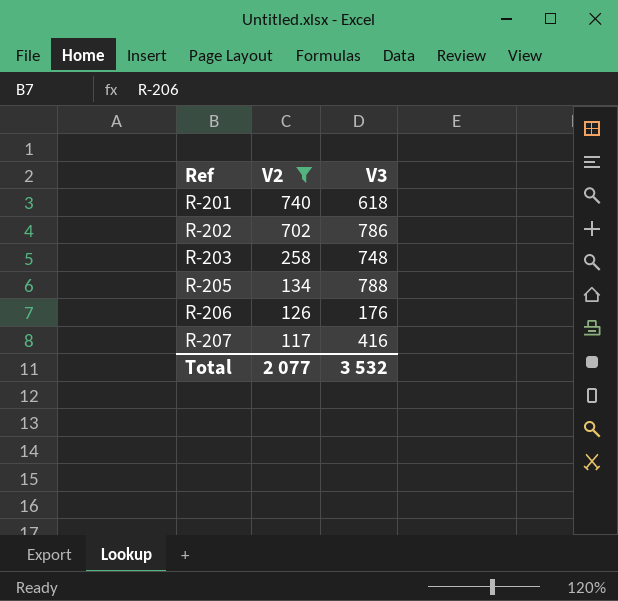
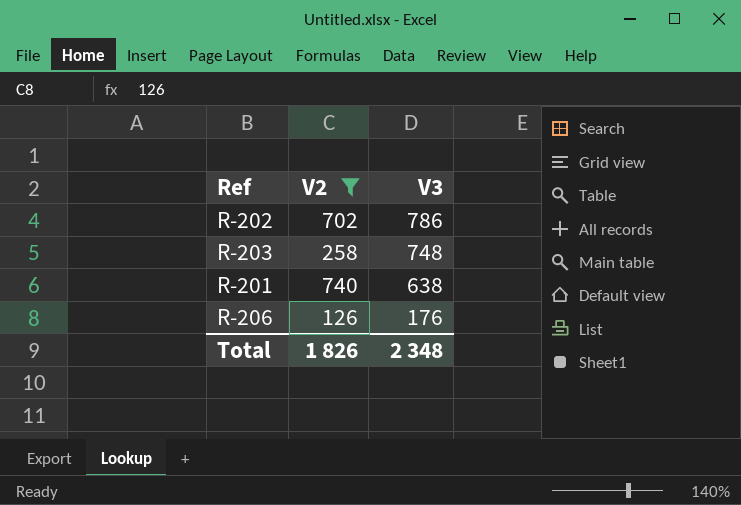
row order: Ref ascending -> V3 descending
row R-205: 134 | 788 -> none
row R-207: 117 | 416 -> none
R-201 | V3: 618 -> 638
Total | V2: 2 077 -> 1 826
Total | V3: 3 532 -> 2 348

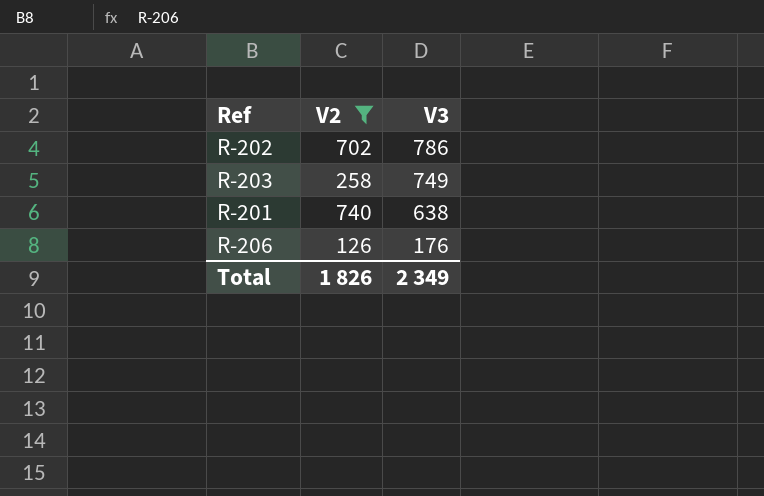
R-203 | V3: 748 -> 749
Total | V3: 2 348 -> 2 349

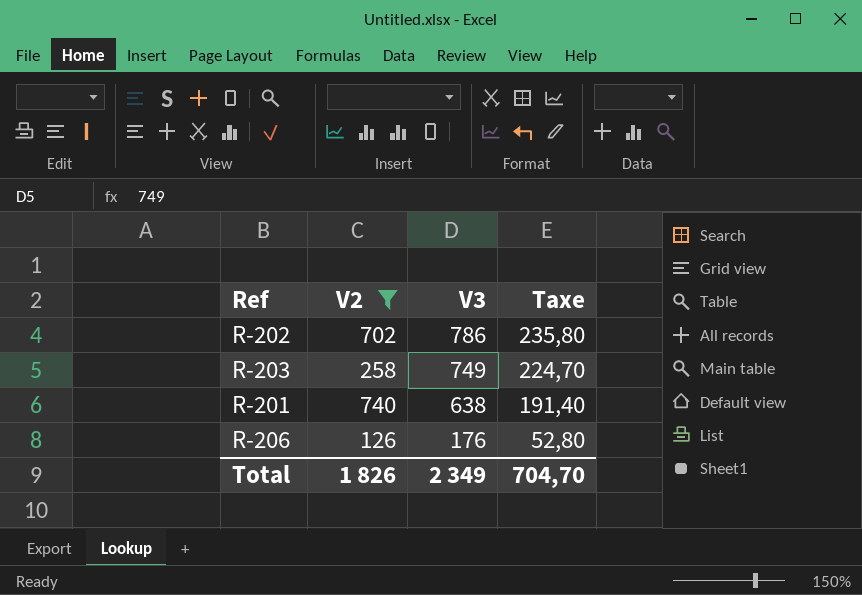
column Taxe | formula: none -> [V3] * 0,3

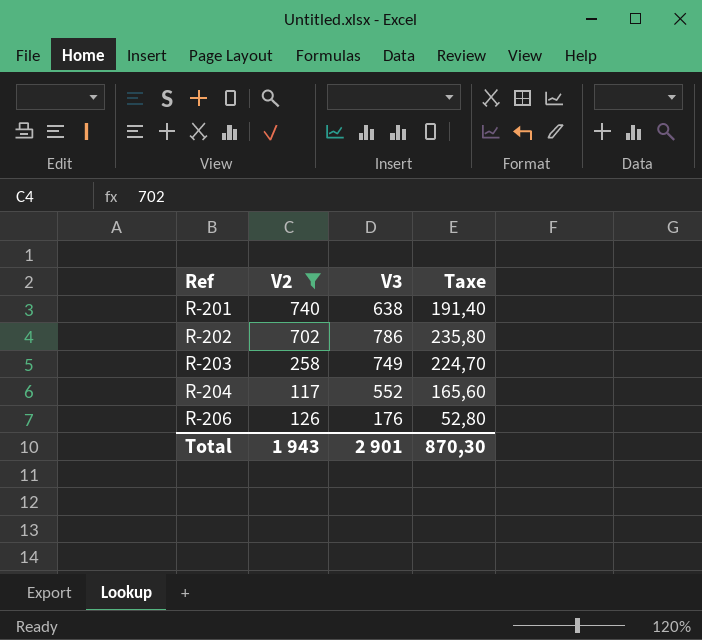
row order: V3 descending -> Ref ascending
row R-204: none -> 117 | 552 | 165,60
Total | V2: 1 826 -> 1 943
Total | V3: 2 349 -> 2 901
Total | Taxe: 704,70 -> 870,30

